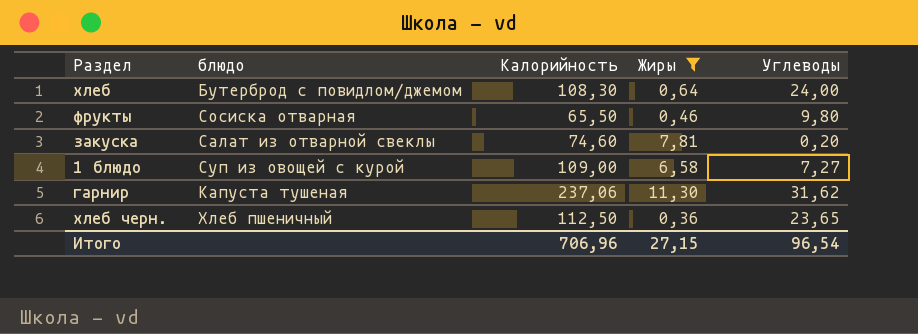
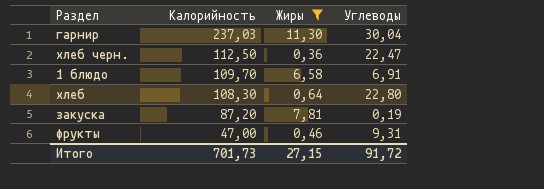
row order: none -> Калорийность descending
column блюдо | position: 2 -> none
гарнир | Калорийность: 237,06 -> 237,03
гарнир | Углеводы: 31,62 -> 30,04
хлеб черн. | Углеводы: 23,65 -> 22,47
1 блюдо | Калорийность: 109,00 -> 109,70
1 блюдо | Углеводы: 7,27 -> 6,91
хлеб | Углеводы: 24,00 -> 22,80
закуска | Калорийность: 74,60 -> 87,20
закуска | Углеводы: 0,20 -> 0,19
фрукты | Калорийность: 65,50 -> 47,00
фрукты | Углеводы: 9,80 -> 9,31
Итого | Калорийность: 706,96 -> 701,73
Итого | Углеводы: 96,54 -> 91,72

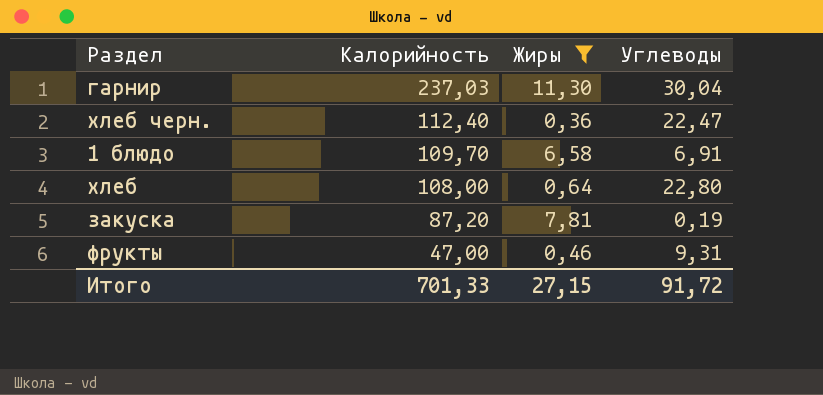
хлеб черн. | Калорийность: 112,50 -> 112,40
хлеб | Калорийность: 108,30 -> 108,00
Итого | Калорийность: 701,73 -> 701,33

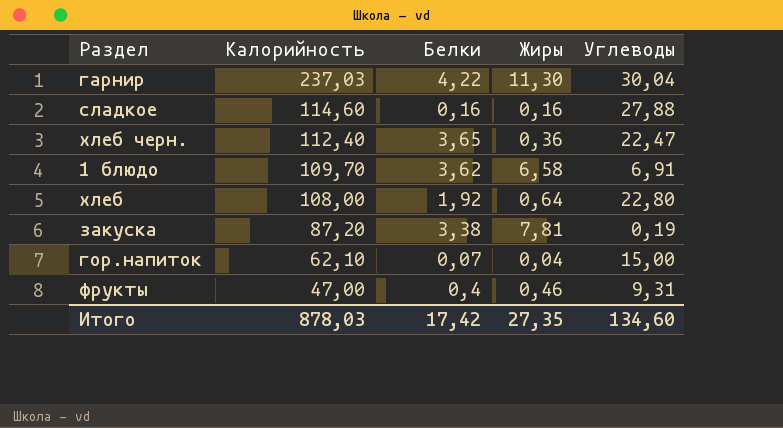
filter: Жиры >= 0,36 -> none
column Белки | position: none -> 3
Итого | Калорийность: 701,33 -> 878,03
Итого | Жиры: 27,15 -> 27,35
Итого | Углеводы: 91,72 -> 134,60

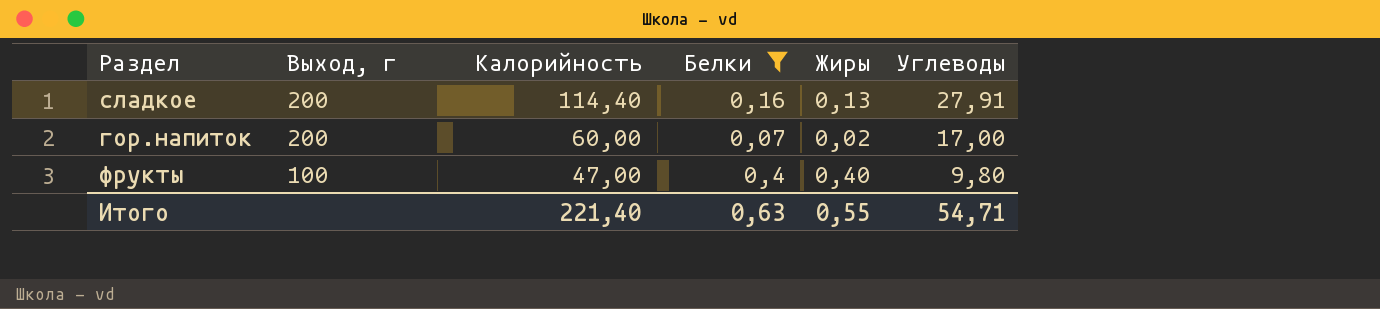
filter: none -> Белки <= 0,4
column Выход, г | position: none -> 2
сладкое | Калорийность: 114,60 -> 114,40
сладкое | Жиры: 0,16 -> 0,13
сладкое | Углеводы: 27,88 -> 27,91
гор.напиток | Калорийность: 62,10 -> 60,00
гор.напиток | Жиры: 0,04 -> 0,02
гор.напиток | Углеводы: 15,00 -> 17,00
фрукты | Жиры: 0,46 -> 0,40
фрукты | Углеводы: 9,31 -> 9,80
Итого | Калорийность: 878,03 -> 221,40
Итого | Белки: 17,42 -> 0,63
Итого | Жиры: 27,35 -> 0,55
Итого | Углеводы: 134,60 -> 54,71

